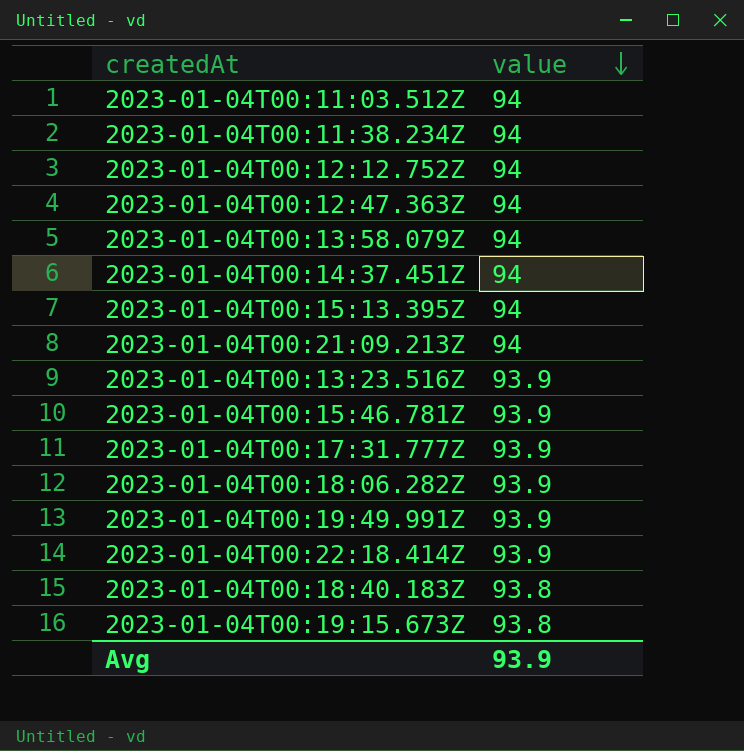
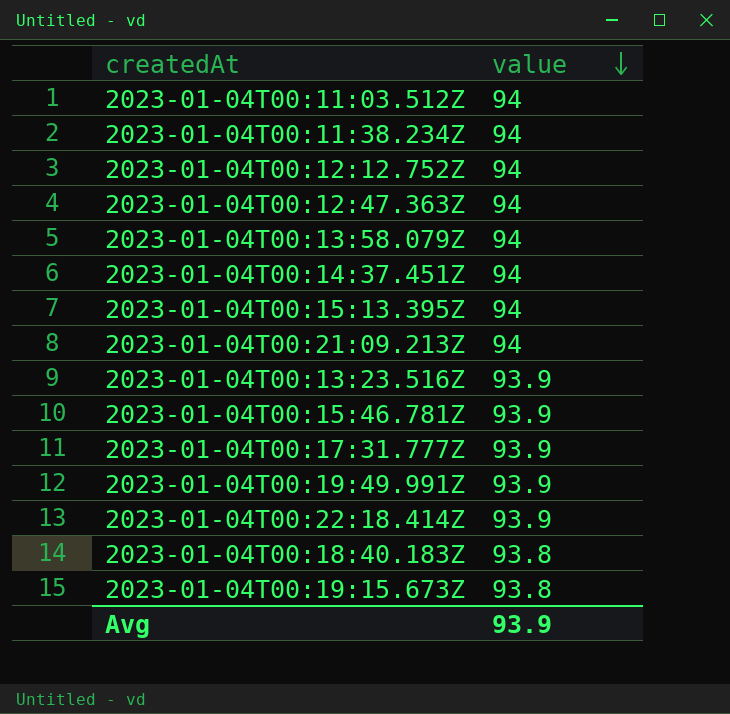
row 2023-01-04T00:18:06.282Z: 93.9 -> none

